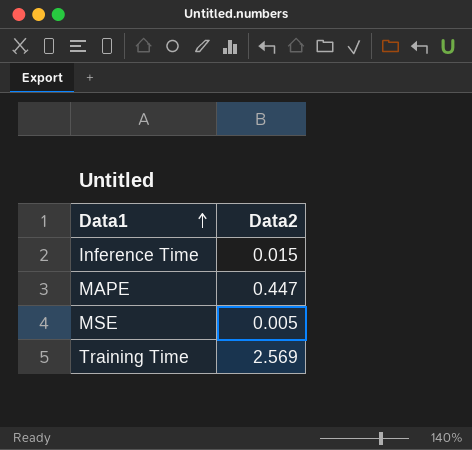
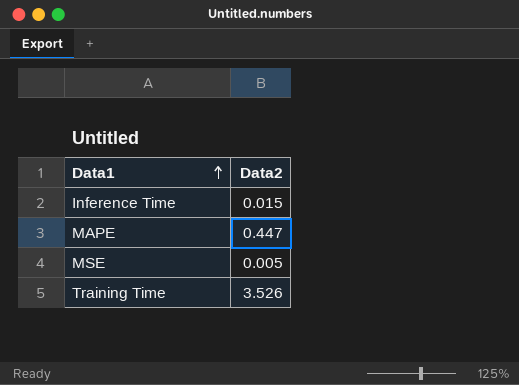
Training Time | Data2: 2.569 -> 3.526

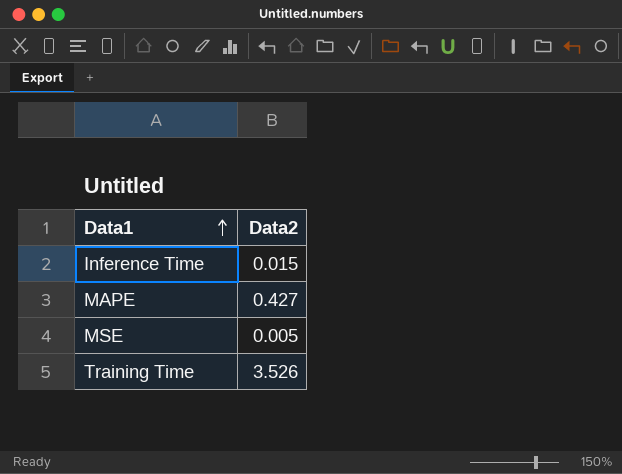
MAPE | Data2: 0.447 -> 0.427

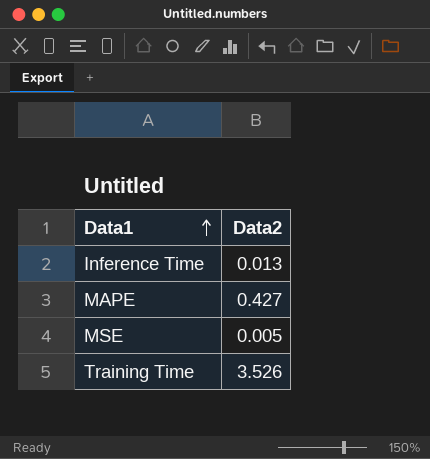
Inference Time | Data2: 0.015 -> 0.013

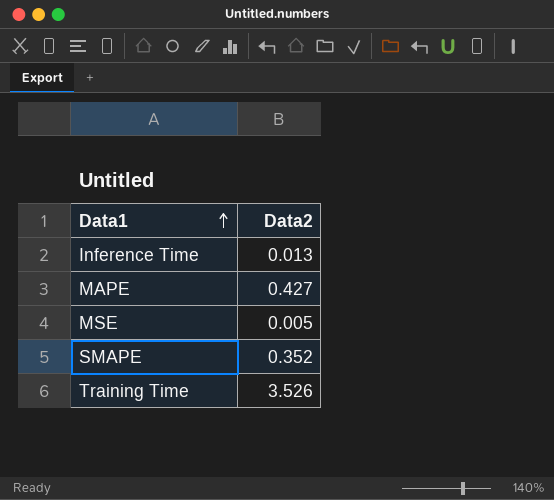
row SMAPE: none -> 0.352

